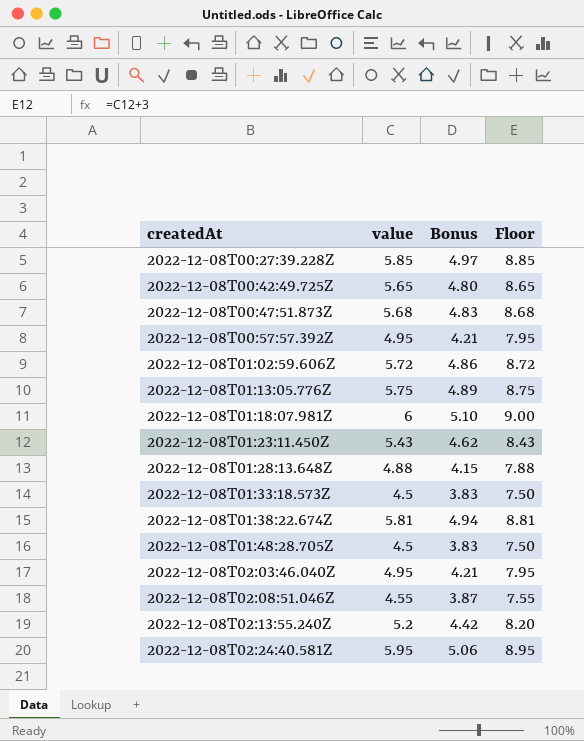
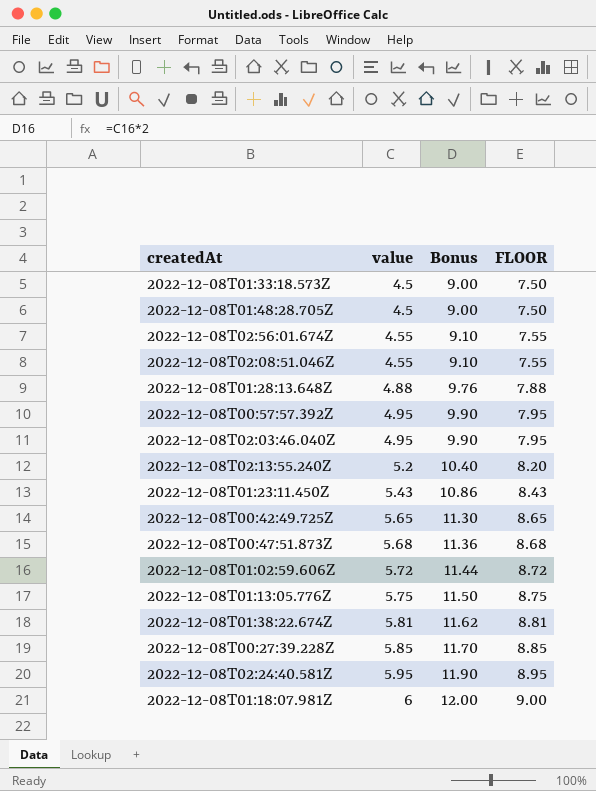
row order: createdAt ascending -> value ascending
column Bonus | formula: [value] * 0.85 -> [value] * 2
column name: Floor -> FLOOR
row 2022-12-08T02:56:01.674Z: none -> 4.55 | 9.10 | 7.55

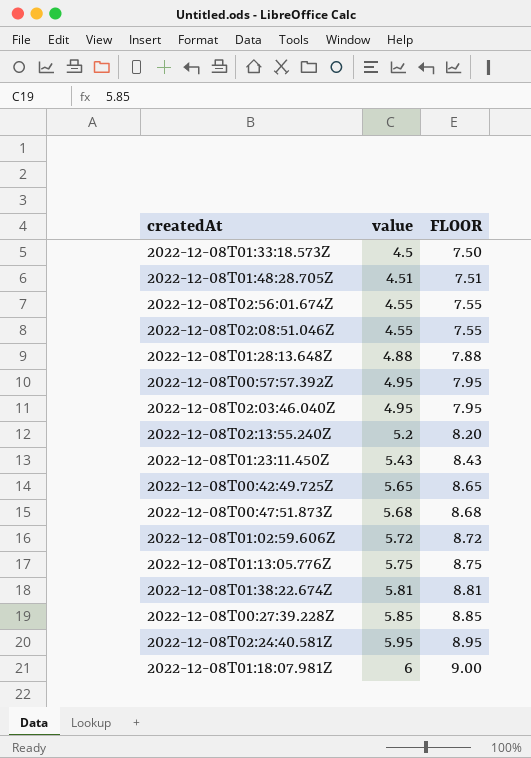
column Bonus | formula: [value] * 2 -> none
2022-12-08T01:48:28.705Z | value: 4.5 -> 4.51
2022-12-08T01:48:28.705Z | FLOOR: 7.50 -> 7.51

